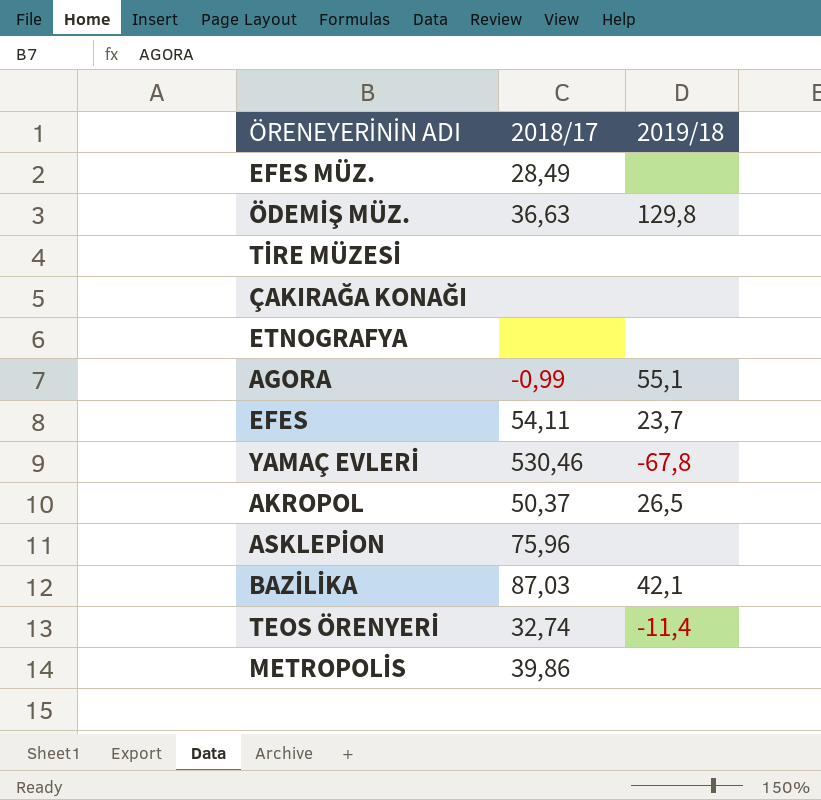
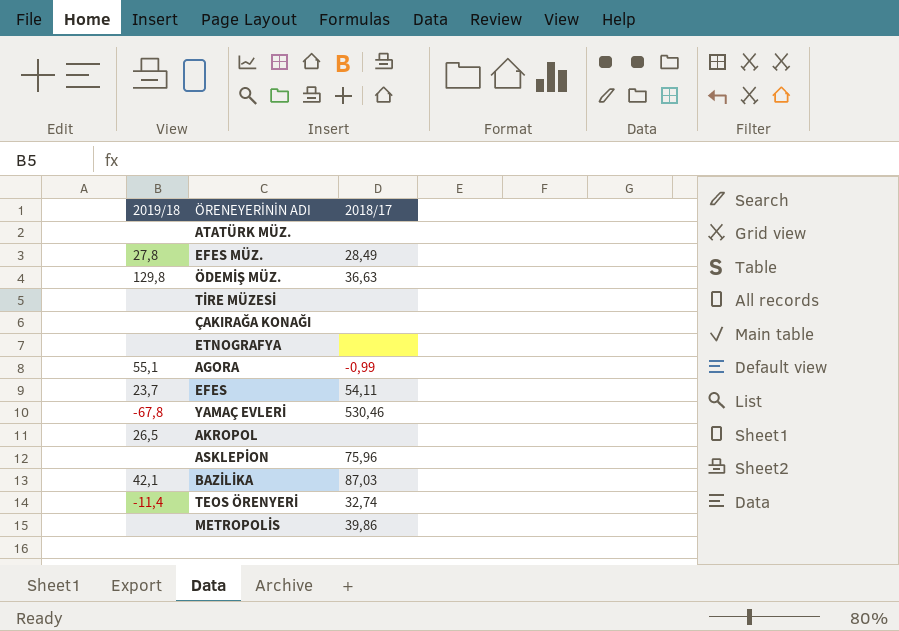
column 2019/18 | position: 3 -> 1
row ATATÜRK MÜZ.: none -> none | none
EFES MÜZ. | 2019/18: none -> 27,8
AKROPOL | 2018/17: 50,37 -> none

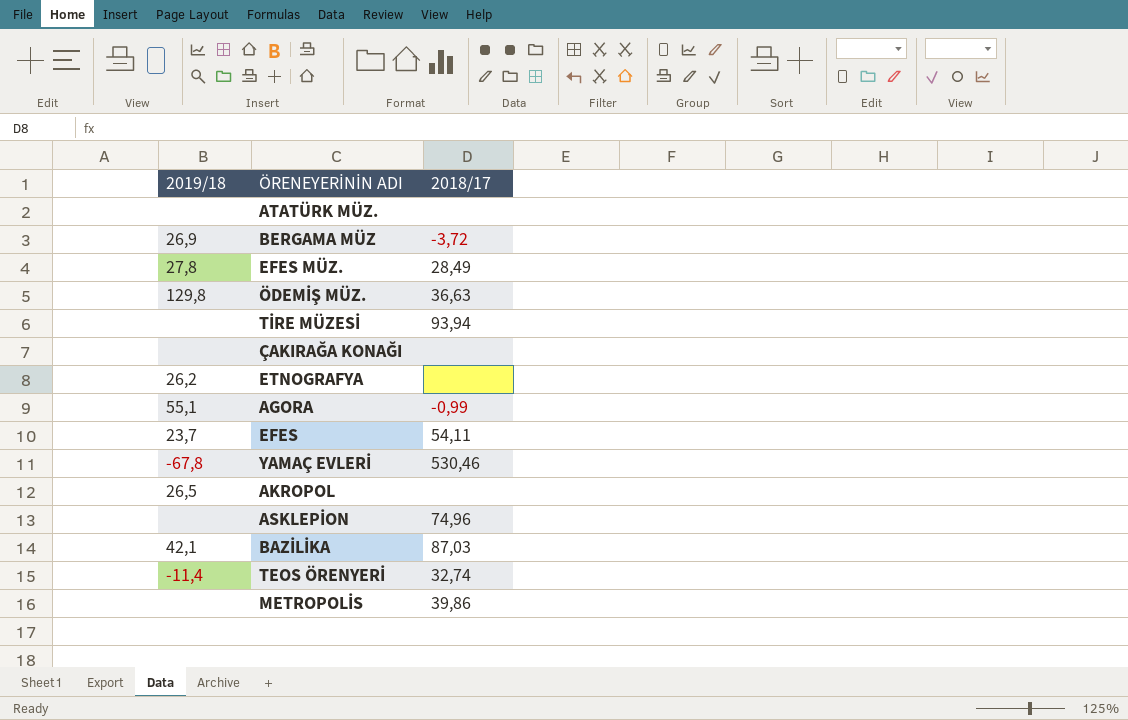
row BERGAMA MÜZ: none -> 26,9 | -3,72
TİRE MÜZESİ | 2018/17: none -> 93,94
ETNOGRAFYA | 2019/18: none -> 26,2
ASKLEPİON | 2018/17: 75,96 -> 74,96

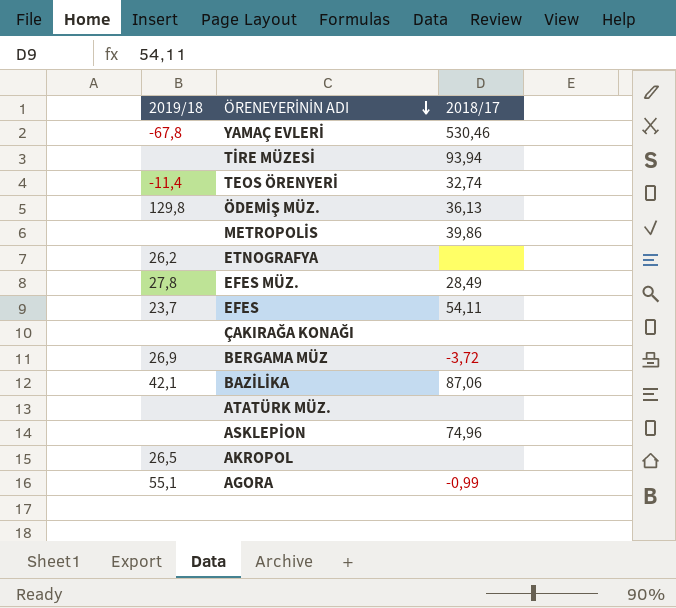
row order: none -> ÖRENEYERİNİN ADI descending
ÖDEMİŞ MÜZ. | 2018/17: 36,63 -> 36,13
BAZİLİKA | 2018/17: 87,03 -> 87,06

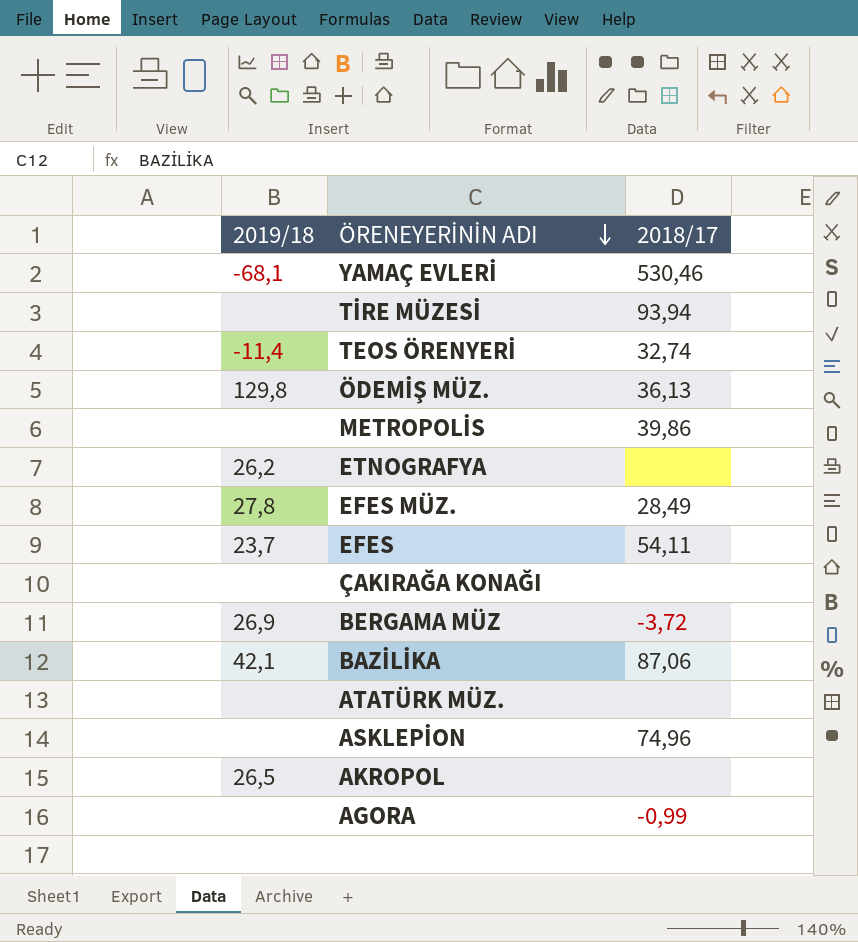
YAMAÇ EVLERİ | 2019/18: -67,8 -> -68,1
AGORA | 2019/18: 55,1 -> none

